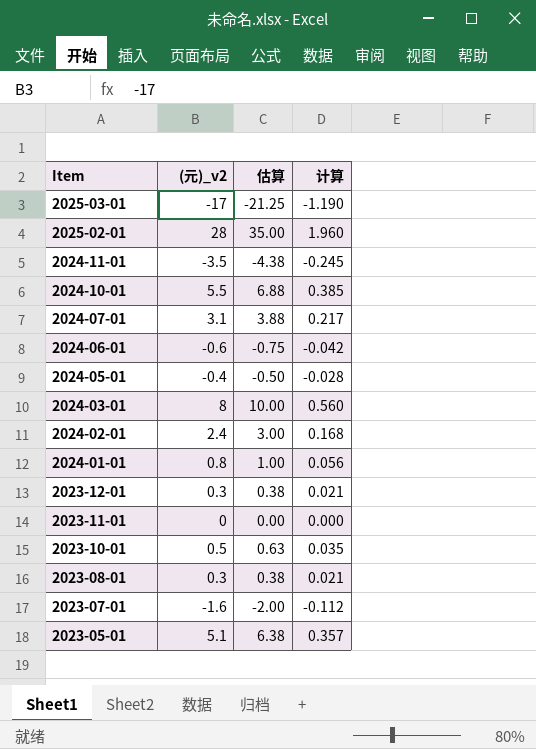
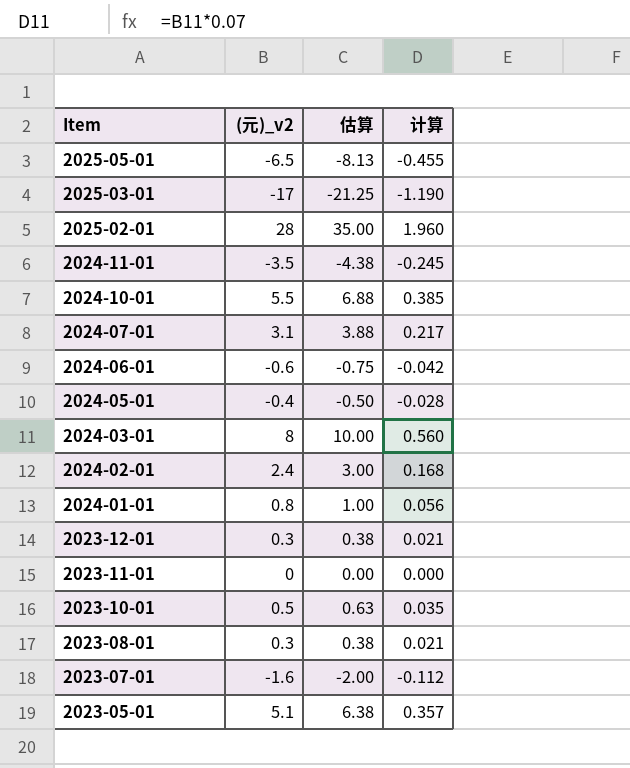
row 2025-05-01: none -> -6.5 | -8.13 | -0.455

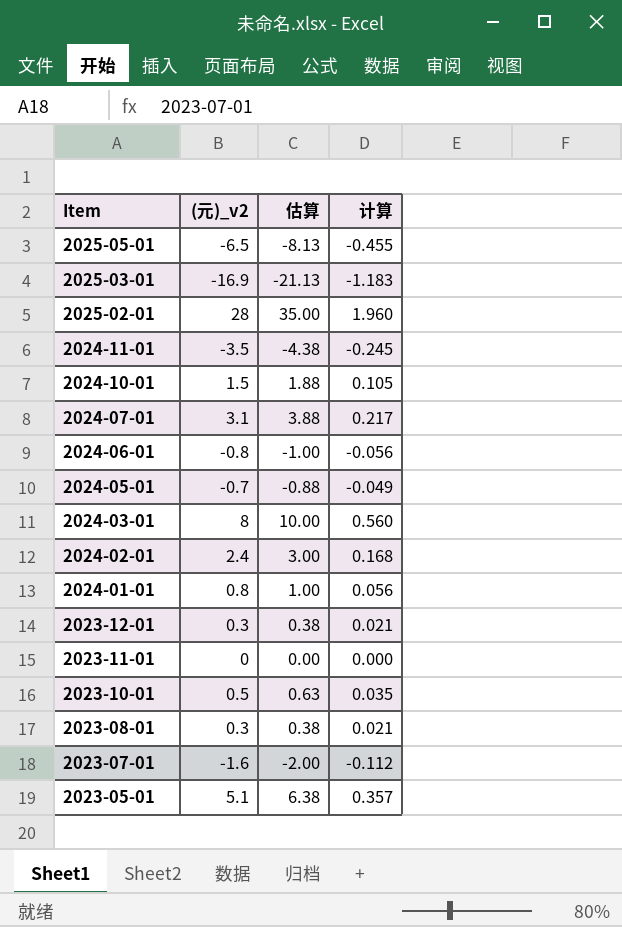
2025-03-01 | (元)_v2: -17 -> -16.9
2025-03-01 | 估算: -21.25 -> -21.13
2025-03-01 | 计算: -1.190 -> -1.183
2024-10-01 | (元)_v2: 5.5 -> 1.5
2024-10-01 | 估算: 6.88 -> 1.88
2024-10-01 | 计算: 0.385 -> 0.105
2024-06-01 | (元)_v2: -0.6 -> -0.8
2024-06-01 | 估算: -0.75 -> -1.00
2024-06-01 | 计算: -0.042 -> -0.056
2024-05-01 | (元)_v2: -0.4 -> -0.7
2024-05-01 | 估算: -0.50 -> -0.88
2024-05-01 | 计算: -0.028 -> -0.049

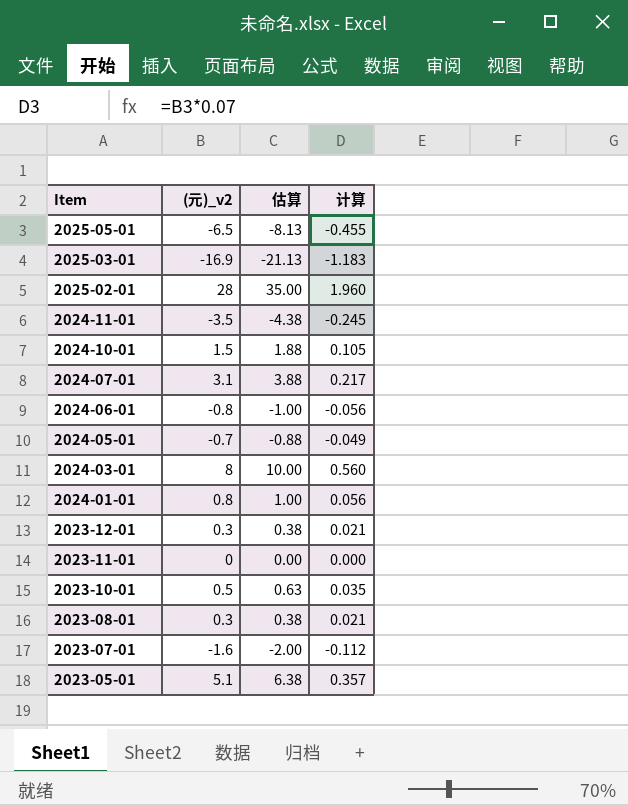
row 2024-02-01: 2.4 | 3.00 | 0.168 -> none

